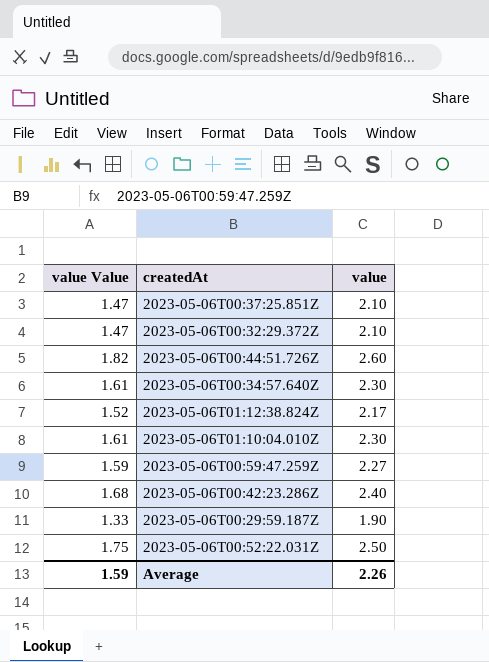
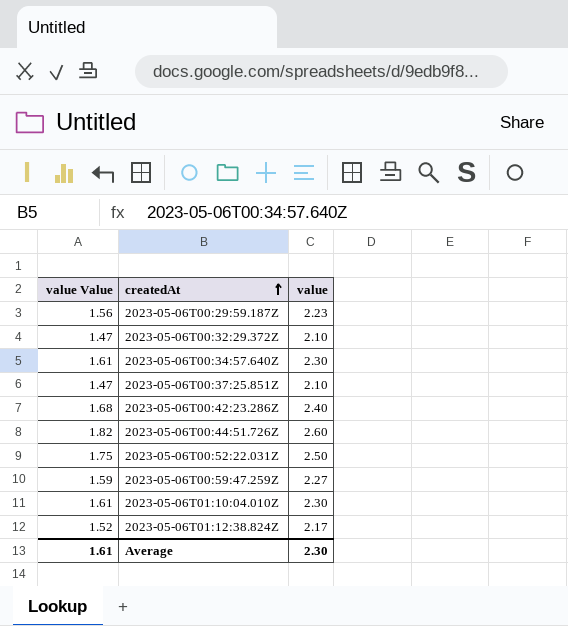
row order: none -> createdAt ascending
2023-05-06T00:29:59.187Z | value Value: 1.33 -> 1.56
2023-05-06T00:29:59.187Z | value: 1.90 -> 2.23
Average | value Value: 1.59 -> 1.61
Average | value: 2.26 -> 2.30

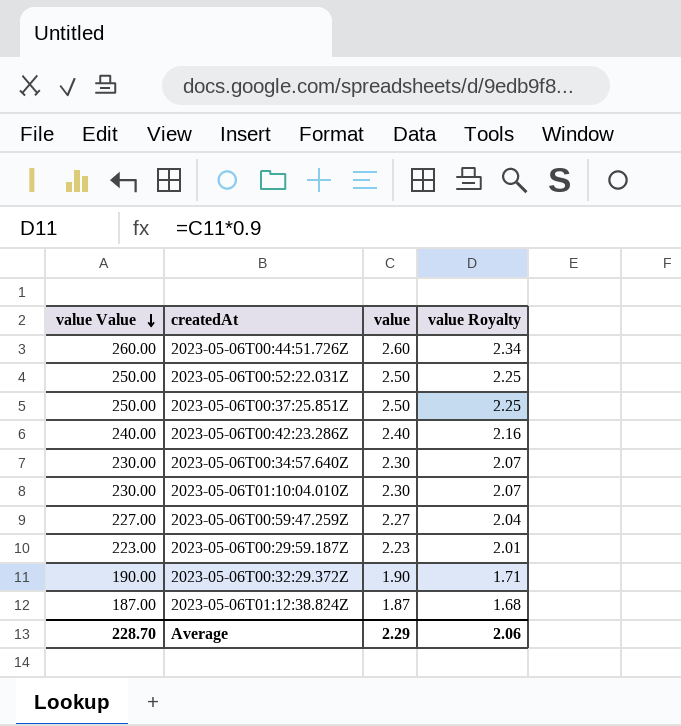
row order: createdAt ascending -> value Value descending
column value Value | formula: [value] * 0.7 -> [value] * 100
column value Royalty | formula: none -> [value] * 0.9
2023-05-06T00:37:25.851Z | value: 2.10 -> 2.50
2023-05-06T00:32:29.372Z | value: 2.10 -> 1.90
2023-05-06T01:12:38.824Z | value: 2.17 -> 1.87
Average | value Value: 1.61 -> 228.70
Average | value: 2.30 -> 2.29

